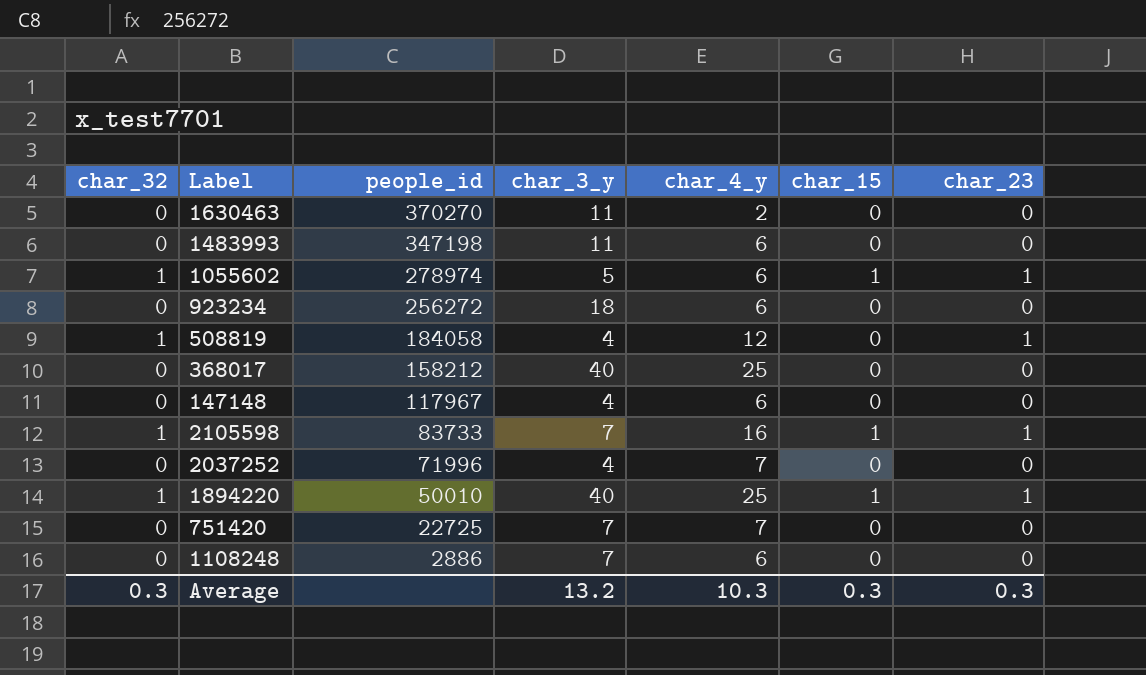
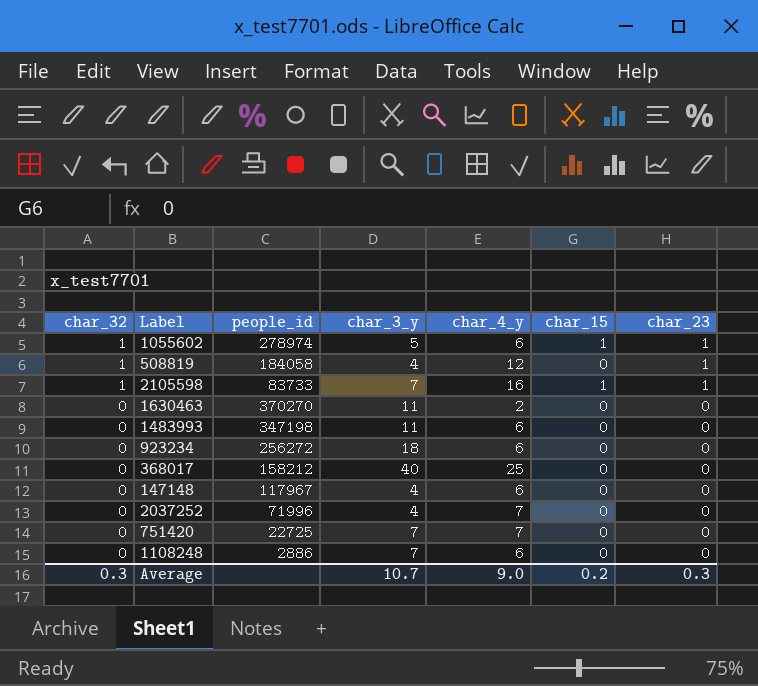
row order: people_id descending -> char_32 descending
row 1894220: 1 | 50010 | 40 | 25 | 1 | 1 -> none
Average | char_3_y: 13.2 -> 10.7
Average | char_4_y: 10.3 -> 9.0
Average | char_15: 0.3 -> 0.2

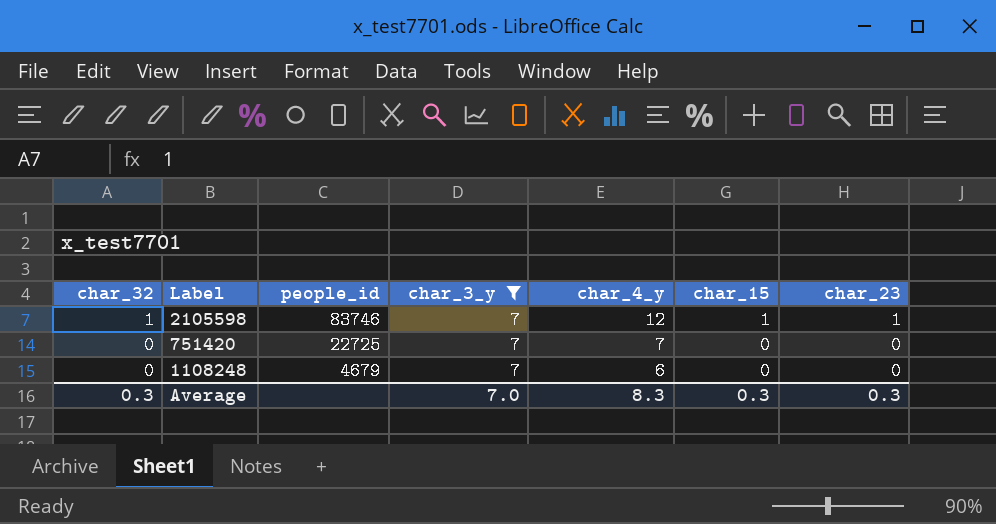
filter: none -> char_3_y = 7
2105598 | people_id: 83733 -> 83746
2105598 | char_4_y: 16 -> 12
1108248 | people_id: 2886 -> 4679
Average | char_3_y: 10.7 -> 7.0
Average | char_4_y: 9.0 -> 8.3
Average | char_15: 0.2 -> 0.3

